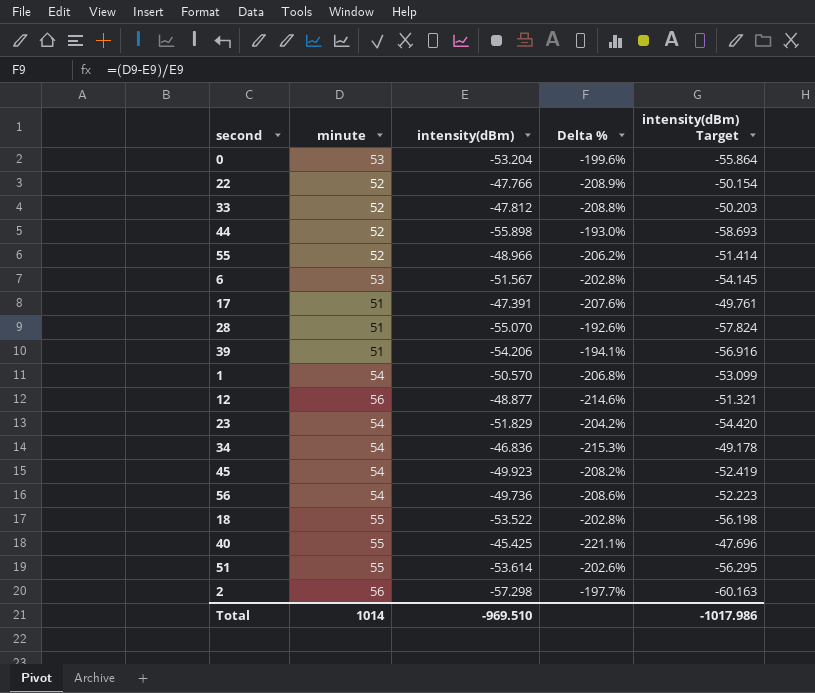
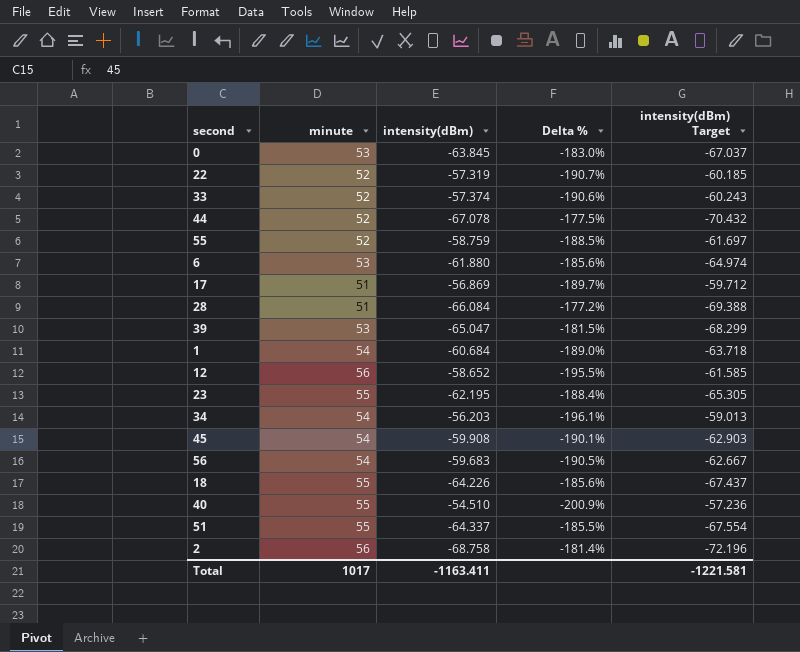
0 | intensity(dBm): -53.204 -> -63.845
0 | Delta %: -199.6% -> -183.0%
0 | intensity(dBm) Target: -55.864 -> -67.037
22 | intensity(dBm): -47.766 -> -57.319
22 | Delta %: -208.9% -> -190.7%
22 | intensity(dBm) Target: -50.154 -> -60.185
33 | intensity(dBm): -47.812 -> -57.374
33 | Delta %: -208.8% -> -190.6%
33 | intensity(dBm) Target: -50.203 -> -60.243
44 | intensity(dBm): -55.898 -> -67.078
44 | Delta %: -193.0% -> -177.5%
44 | intensity(dBm) Target: -58.693 -> -70.432
55 | intensity(dBm): -48.966 -> -58.759
55 | Delta %: -206.2% -> -188.5%
55 | intensity(dBm) Target: -51.414 -> -61.697
6 | intensity(dBm): -51.567 -> -61.880
6 | Delta %: -202.8% -> -185.6%
6 | intensity(dBm) Target: -54.145 -> -64.974
17 | intensity(dBm): -47.391 -> -56.869
17 | Delta %: -207.6% -> -189.7%
17 | intensity(dBm) Target: -49.761 -> -59.712
28 | intensity(dBm): -55.070 -> -66.084
28 | Delta %: -192.6% -> -177.2%
28 | intensity(dBm) Target: -57.824 -> -69.388
39 | minute: 51 -> 53
39 | intensity(dBm): -54.206 -> -65.047
39 | Delta %: -194.1% -> -181.5%
39 | intensity(dBm) Target: -56.916 -> -68.299
1 | intensity(dBm): -50.570 -> -60.684
1 | Delta %: -206.8% -> -189.0%
1 | intensity(dBm) Target: -53.099 -> -63.718
12 | intensity(dBm): -48.877 -> -58.652
12 | Delta %: -214.6% -> -195.5%
12 | intensity(dBm) Target: -51.321 -> -61.585
23 | minute: 54 -> 55
23 | intensity(dBm): -51.829 -> -62.195
23 | Delta %: -204.2% -> -188.4%
23 | intensity(dBm) Target: -54.420 -> -65.305
34 | intensity(dBm): -46.836 -> -56.203
34 | Delta %: -215.3% -> -196.1%
34 | intensity(dBm) Target: -49.178 -> -59.013
45 | intensity(dBm): -49.923 -> -59.908
45 | Delta %: -208.2% -> -190.1%
45 | intensity(dBm) Target: -52.419 -> -62.903
56 | intensity(dBm): -49.736 -> -59.683
56 | Delta %: -208.6% -> -190.5%
56 | intensity(dBm) Target: -52.223 -> -62.667
18 | intensity(dBm): -53.522 -> -64.226
18 | Delta %: -202.8% -> -185.6%
18 | intensity(dBm) Target: -56.198 -> -67.437
40 | intensity(dBm): -45.425 -> -54.510
40 | Delta %: -221.1% -> -200.9%
40 | intensity(dBm) Target: -47.696 -> -57.236
51 | intensity(dBm): -53.614 -> -64.337
51 | Delta %: -202.6% -> -185.5%
51 | intensity(dBm) Target: -56.295 -> -67.554
2 | intensity(dBm): -57.298 -> -68.758
2 | Delta %: -197.7% -> -181.4%
2 | intensity(dBm) Target: -60.163 -> -72.196
Total | minute: 1014 -> 1017
Total | intensity(dBm): -969.510 -> -1163.411
Total | intensity(dBm) Target: -1017.986 -> -1221.581

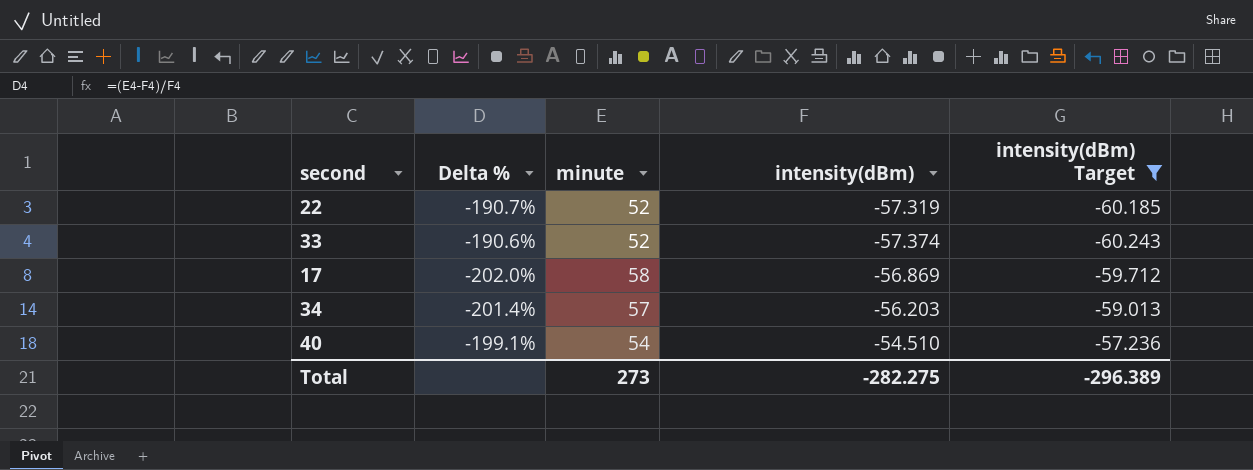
filter: none -> intensity(dBm) Target >= -60.243
column Delta % | position: 4 -> 2
17 | Delta %: -189.7% -> -202.0%
17 | minute: 51 -> 58
34 | Delta %: -196.1% -> -201.4%
34 | minute: 54 -> 57
40 | Delta %: -200.9% -> -199.1%
40 | minute: 55 -> 54
Total | minute: 1017 -> 273
Total | intensity(dBm): -1163.411 -> -282.275
Total | intensity(dBm) Target: -1221.581 -> -296.389

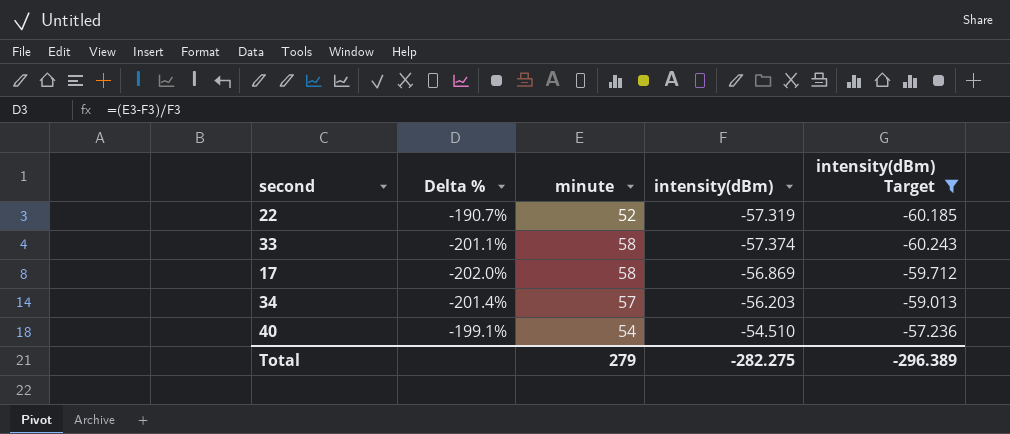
33 | Delta %: -190.6% -> -201.1%
33 | minute: 52 -> 58
Total | minute: 273 -> 279

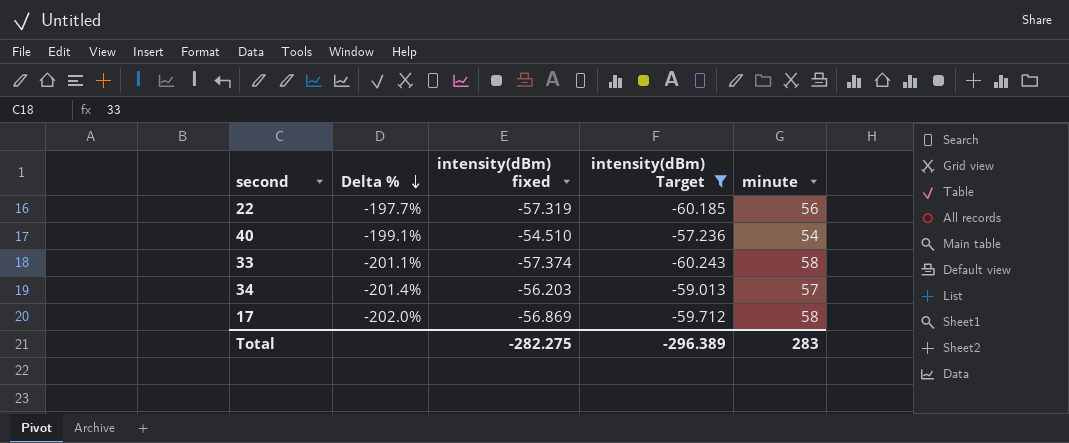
row order: none -> Delta % descending
column name: intensity(dBm) -> intensity(dBm) fixed
column minute | position: 3 -> 5
22 | Delta %: -190.7% -> -197.7%
22 | minute: 52 -> 56
Total | minute: 279 -> 283

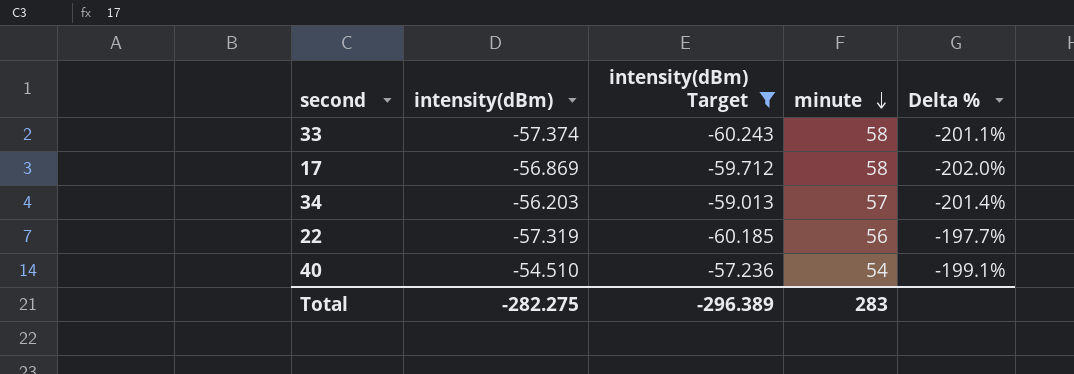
row order: Delta % descending -> minute descending
column name: intensity(dBm) fixed -> intensity(dBm)
column Delta % | position: 2 -> 5

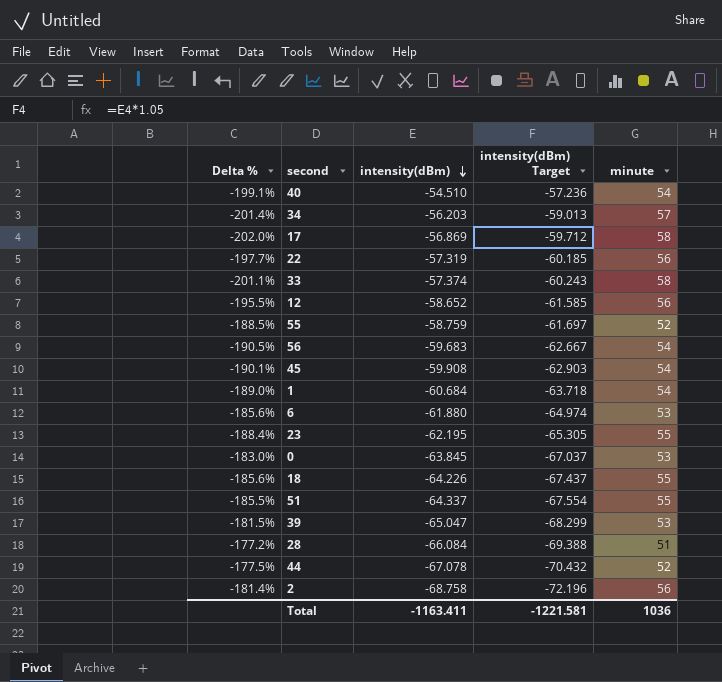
filter: intensity(dBm) Target >= -60.243 -> none
row order: minute descending -> intensity(dBm) descending
column Delta % | position: 5 -> 1
Total | intensity(dBm): -282.275 -> -1163.411
Total | intensity(dBm) Target: -296.389 -> -1221.581
Total | minute: 283 -> 1036

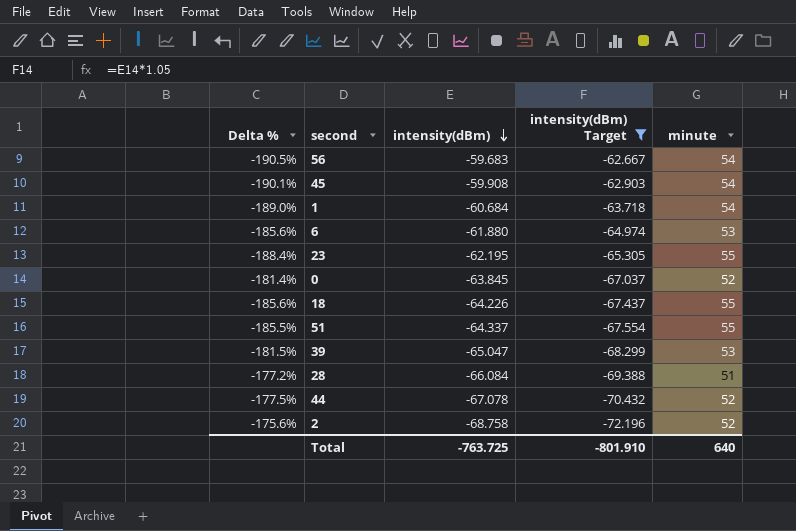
filter: none -> intensity(dBm) Target <= -62.667
0 | Delta %: -183.0% -> -181.4%
0 | minute: 53 -> 52
2 | Delta %: -181.4% -> -175.6%
2 | minute: 56 -> 52
Total | intensity(dBm): -1163.411 -> -763.725
Total | intensity(dBm) Target: -1221.581 -> -801.910
Total | minute: 1036 -> 640

